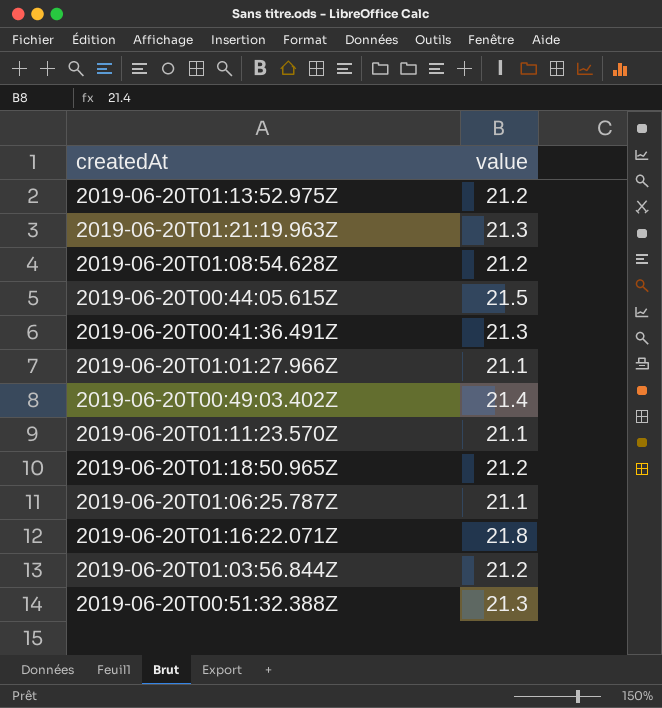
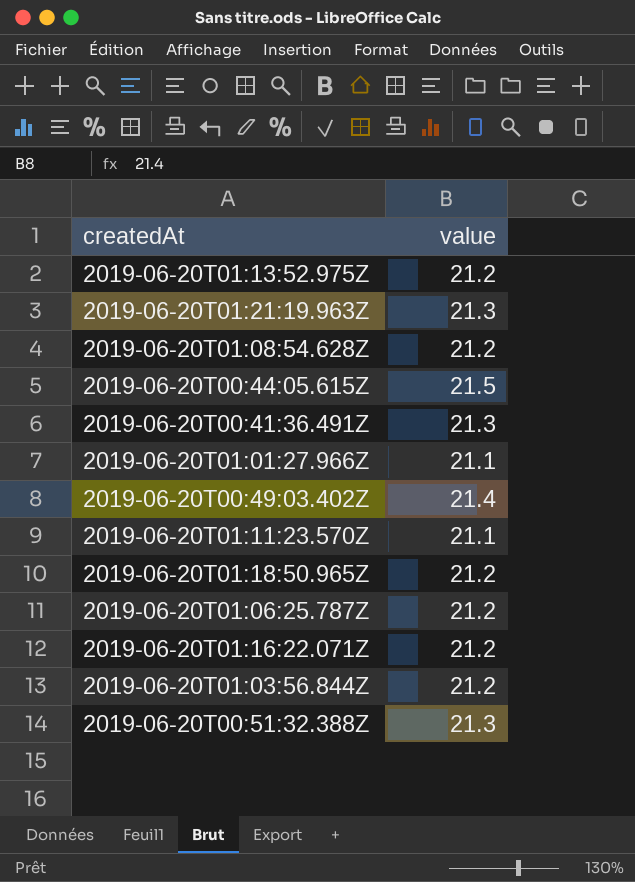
2019-06-20T01:06:25.787Z | value: 21.1 -> 21.2
2019-06-20T01:16:22.071Z | value: 21.8 -> 21.2

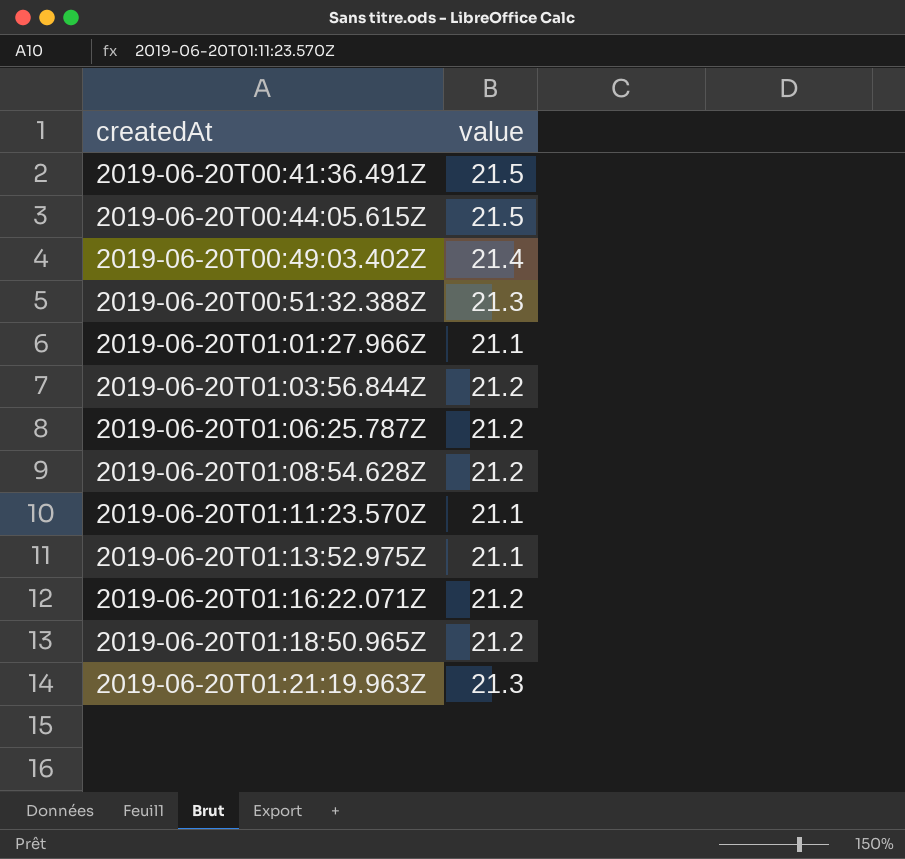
row order: none -> createdAt ascending
2019-06-20T00:41:36.491Z | value: 21.3 -> 21.5
2019-06-20T01:13:52.975Z | value: 21.2 -> 21.1

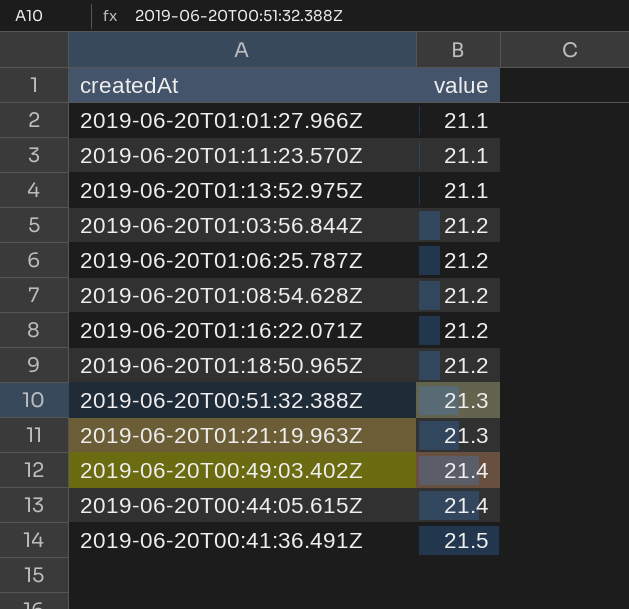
row order: createdAt ascending -> value ascending
2019-06-20T00:44:05.615Z | value: 21.5 -> 21.4

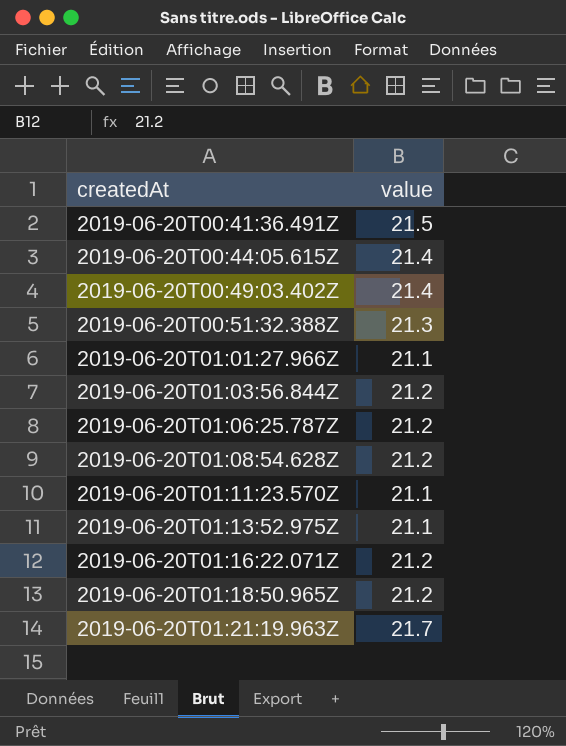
row order: value ascending -> createdAt ascending
2019-06-20T01:21:19.963Z | value: 21.3 -> 21.7

